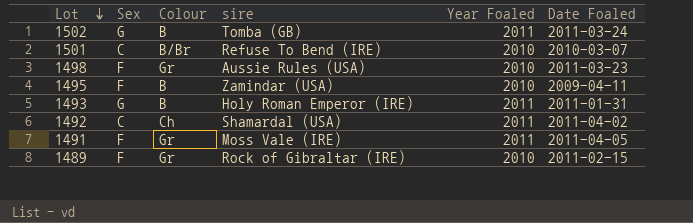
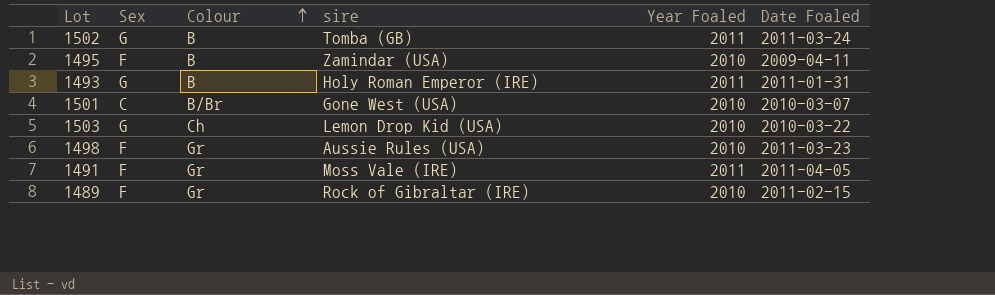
row order: Lot descending -> Colour ascending
row 1492: C | Ch | Shamardal (USA) | 2011 | 2011-04-02 -> none
1501 | sire: Refuse To Bend (IRE) -> Gone West (USA)
row 1503: none -> G | Ch | Lemon Drop Kid (USA) | 2010 | 2010-03-22

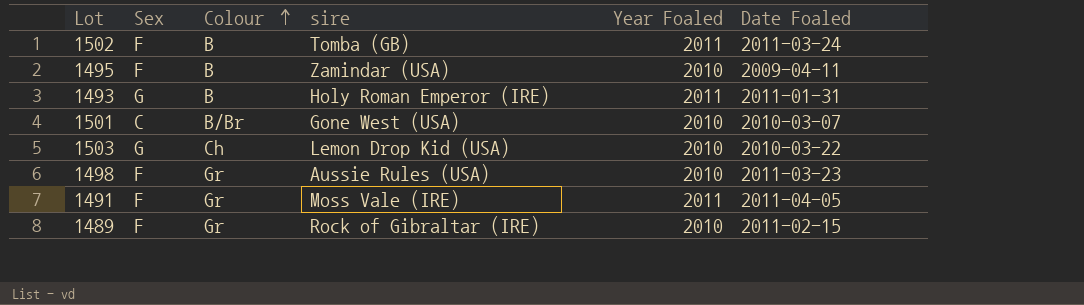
1502 | Sex: G -> F

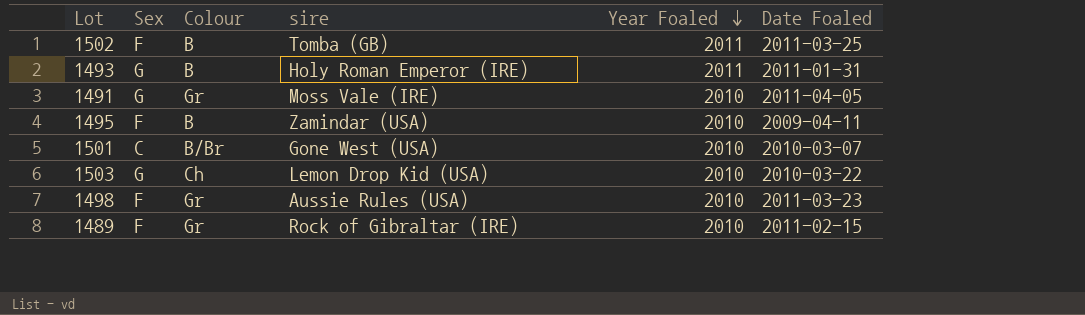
row order: Colour ascending -> Year Foaled descending
1502 | Date Foaled: 2011-03-24 -> 2011-03-25
1491 | Sex: F -> G
1491 | Year Foaled: 2011 -> 2010

